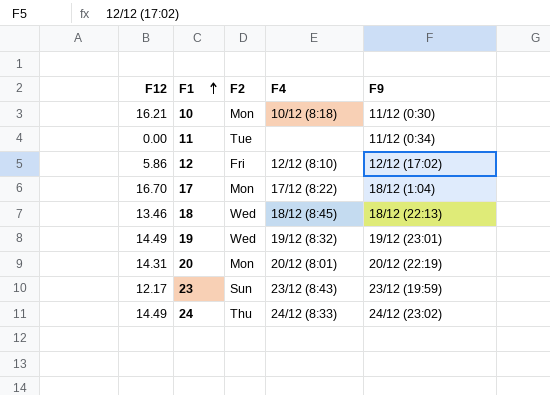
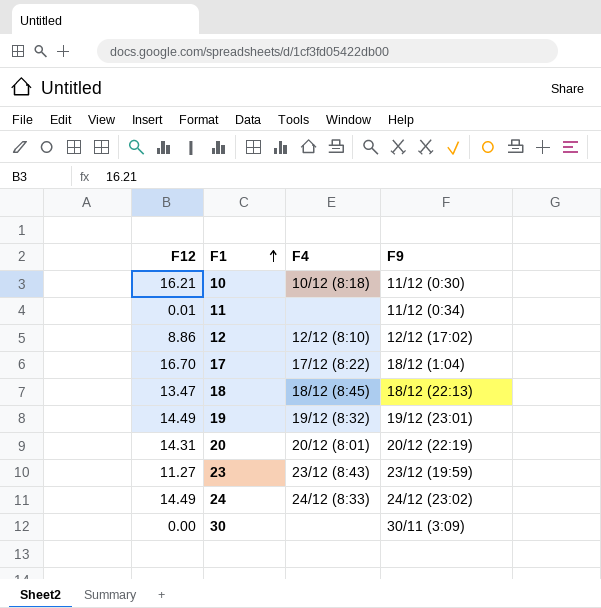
column F2 | position: 3 -> none
11 | F12: 0.00 -> 0.01
12 | F12: 5.86 -> 8.86
18 | F12: 13.46 -> 13.47
23 | F12: 12.17 -> 11.27
row 30: none -> 0.00 | none | 30/11 (3:09)

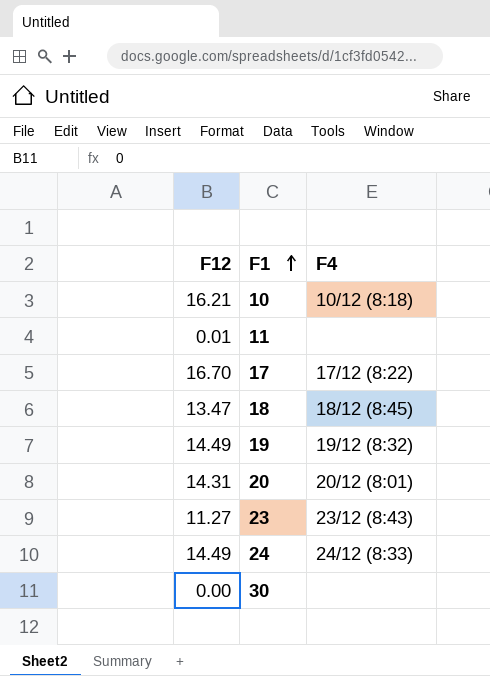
column F9 | position: 4 -> none
row 12: 8.86 | 12/12 (8:10) | 12/12 (17:02) -> none

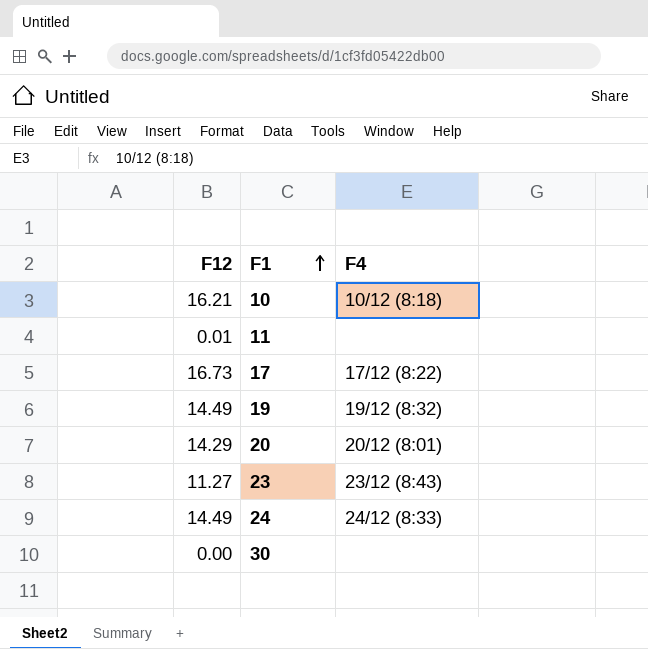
row 18: 13.47 | 18/12 (8:45) -> none
17 | F12: 16.70 -> 16.73
20 | F12: 14.31 -> 14.29

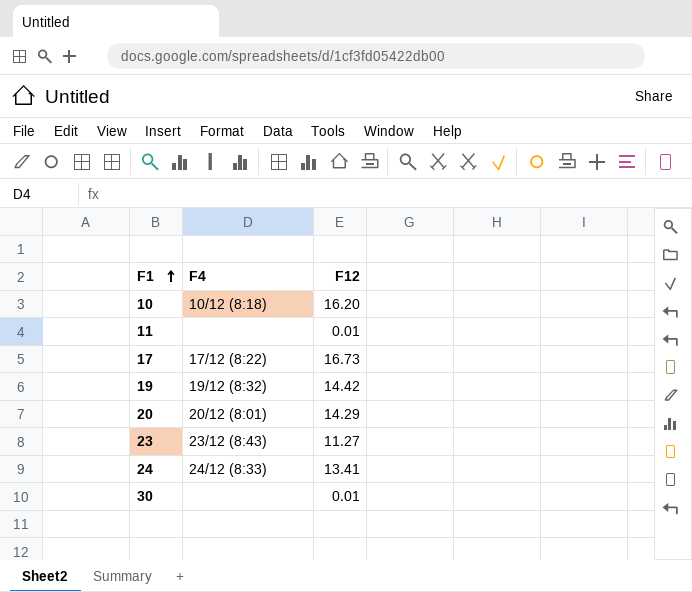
column F12 | position: 1 -> 3
10 | F12: 16.21 -> 16.20
19 | F12: 14.49 -> 14.42
24 | F12: 14.49 -> 13.41
30 | F12: 0.00 -> 0.01

